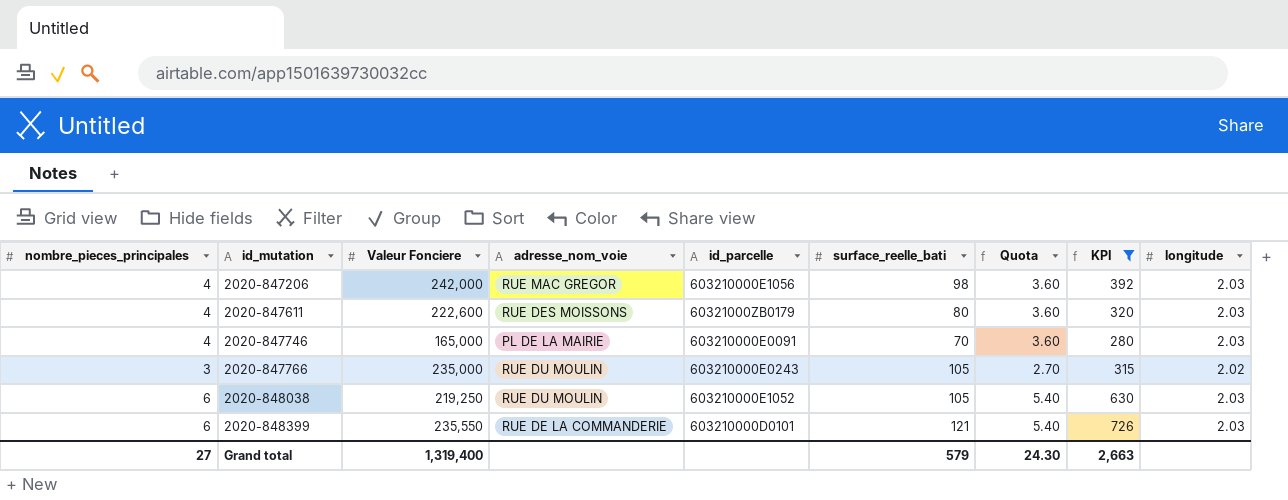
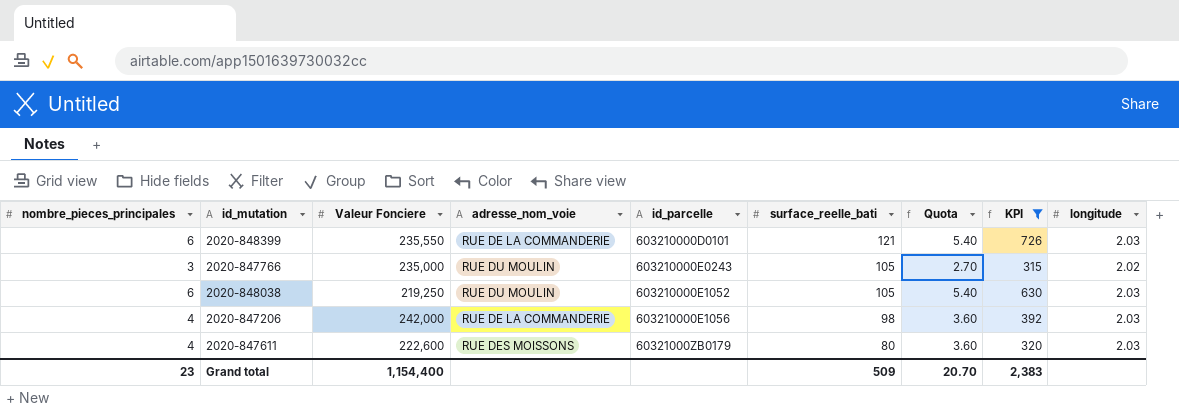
row order: id_mutation ascending -> surface_reelle_bati descending
row 2020-847746: 4 | 165,000 | PL DE LA MAIRIE | 603210000E0091 | 70 | 3.60 | 280 | 2.03 -> none
2020-847206 | adresse_nom_voie: RUE MAC GREGOR -> RUE DE LA COMMANDERIE
Grand total | nombre_pieces_principales: 27 -> 23
Grand total | Valeur Fonciere: 1,319,400 -> 1,154,400
Grand total | surface_reelle_bati: 579 -> 509
Grand total | Quota: 24.30 -> 20.70
Grand total | KPI: 2,663 -> 2,383

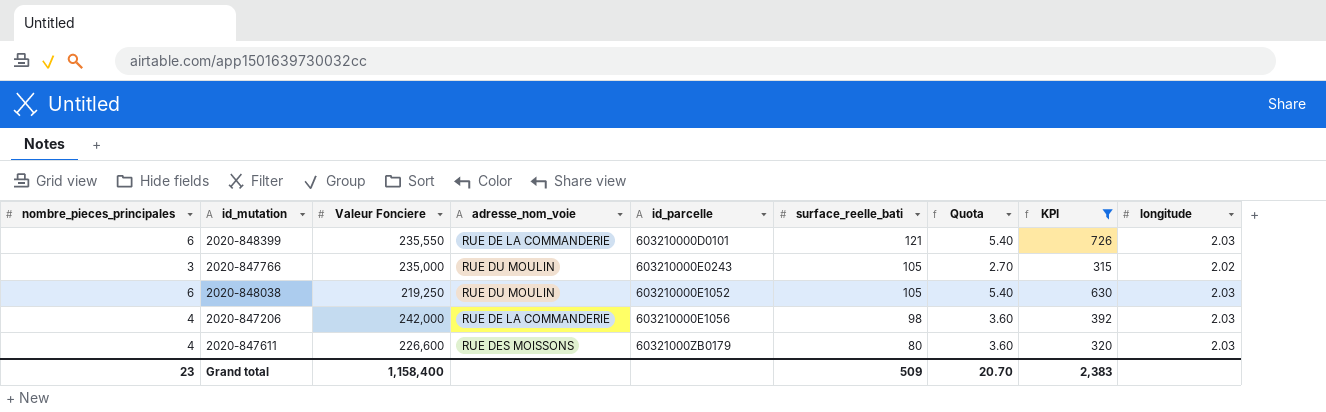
2020-847611 | Valeur Fonciere: 222,600 -> 226,600
Grand total | Valeur Fonciere: 1,154,400 -> 1,158,400

